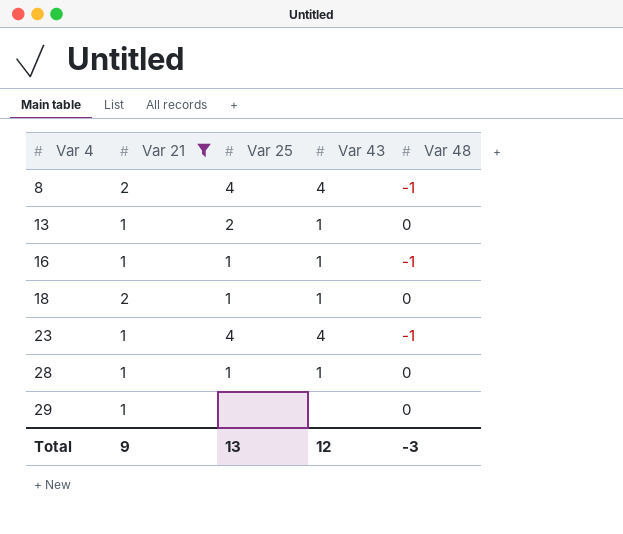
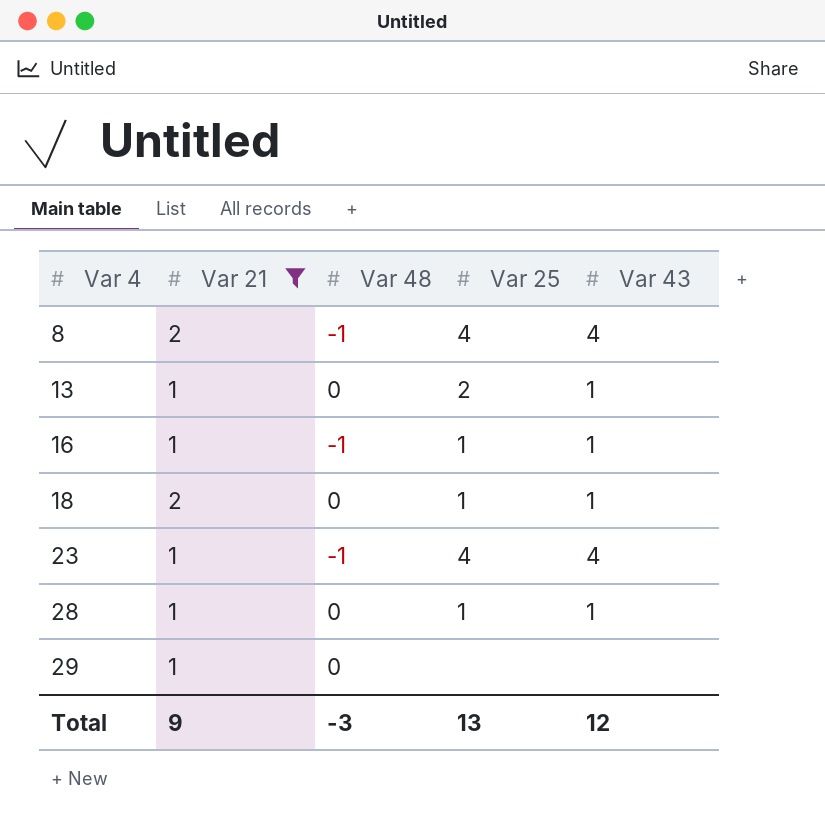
column Var 48 | position: 5 -> 3

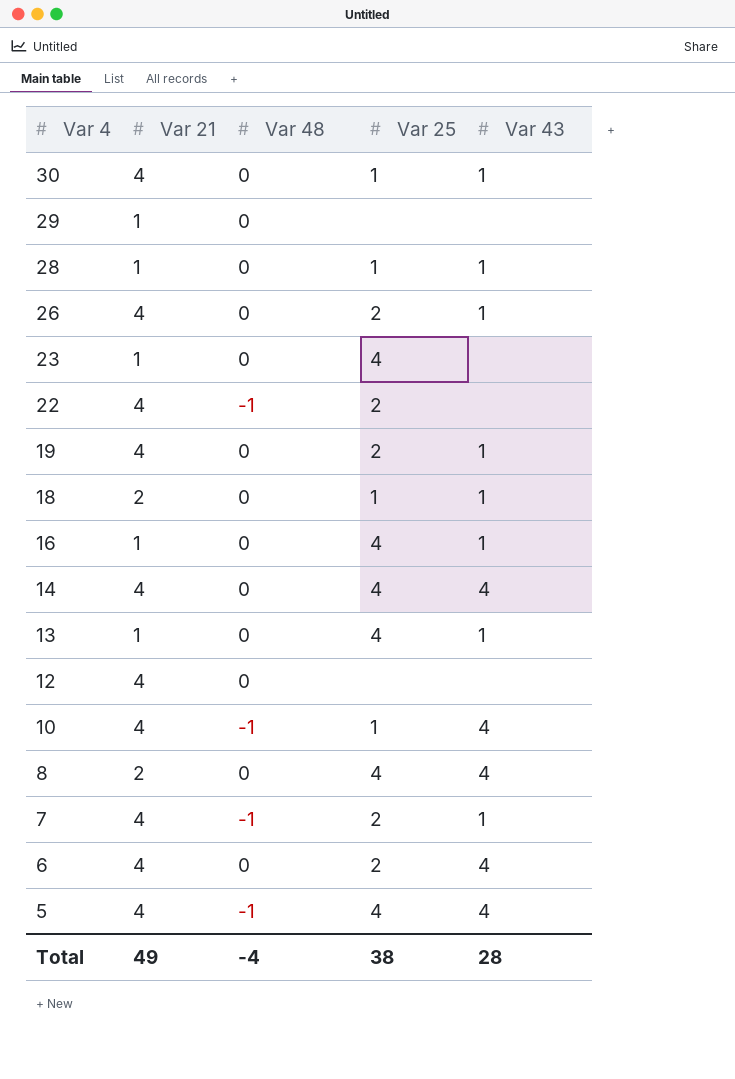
filter: Var 21 != 4 -> none
row order: Var 4 ascending -> Var 4 descending
23 | Var 48: -1 -> 0
23 | Var 43: 4 -> none
16 | Var 48: -1 -> 0
16 | Var 25: 1 -> 4
13 | Var 25: 2 -> 4
8 | Var 48: -1 -> 0
Total | Var 21: 9 -> 49
Total | Var 48: -3 -> -4
Total | Var 25: 13 -> 38
Total | Var 43: 12 -> 28

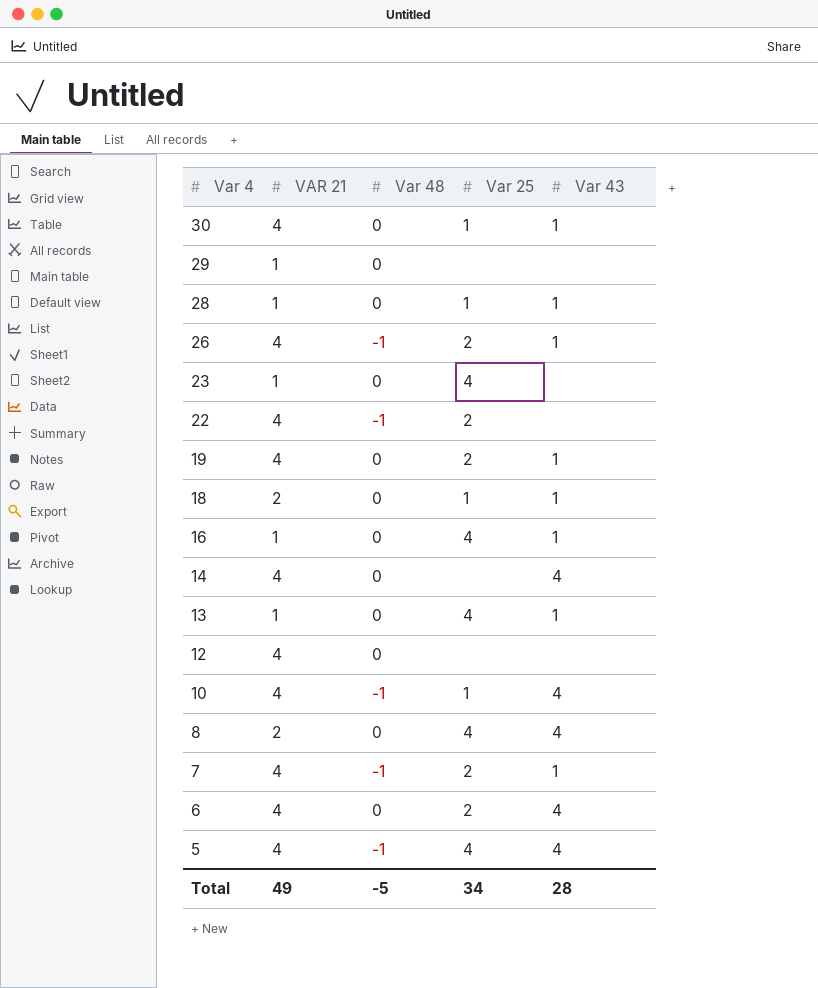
column name: Var 21 -> VAR 21
26 | Var 48: 0 -> -1
14 | Var 25: 4 -> none
Total | Var 48: -4 -> -5
Total | Var 25: 38 -> 34

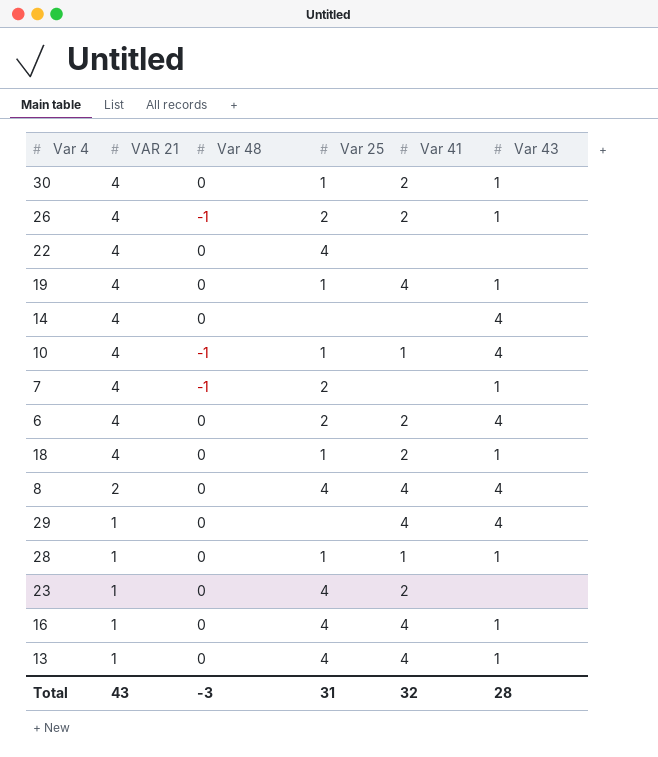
row order: Var 4 descending -> VAR 21 descending
column Var 41 | position: none -> 5
row 12: 4 | 0 | none | none -> none
row 5: 4 | -1 | 4 | 4 -> none
22 | Var 48: -1 -> 0
22 | Var 25: 2 -> 4
19 | Var 25: 2 -> 1
18 | VAR 21: 2 -> 4
29 | Var 43: none -> 4
Total | VAR 21: 49 -> 43
Total | Var 48: -5 -> -3
Total | Var 25: 34 -> 31

